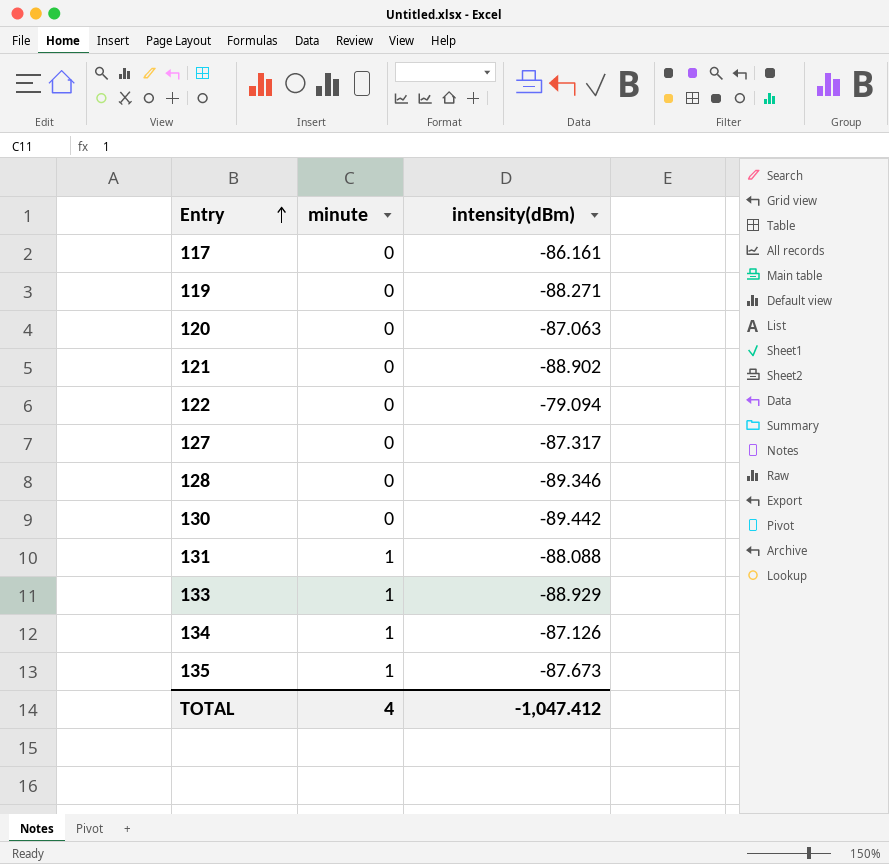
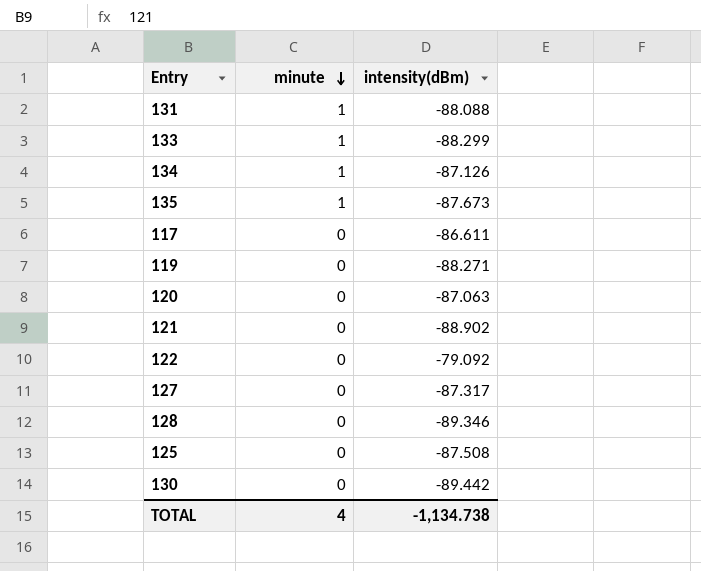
row order: Entry ascending -> minute descending
133 | intensity(dBm): -88.929 -> -88.299
117 | intensity(dBm): -86.161 -> -86.611
122 | intensity(dBm): -79.094 -> -79.092
row 125: none -> 0 | -87.508
TOTAL | intensity(dBm): -1,047.412 -> -1,134.738

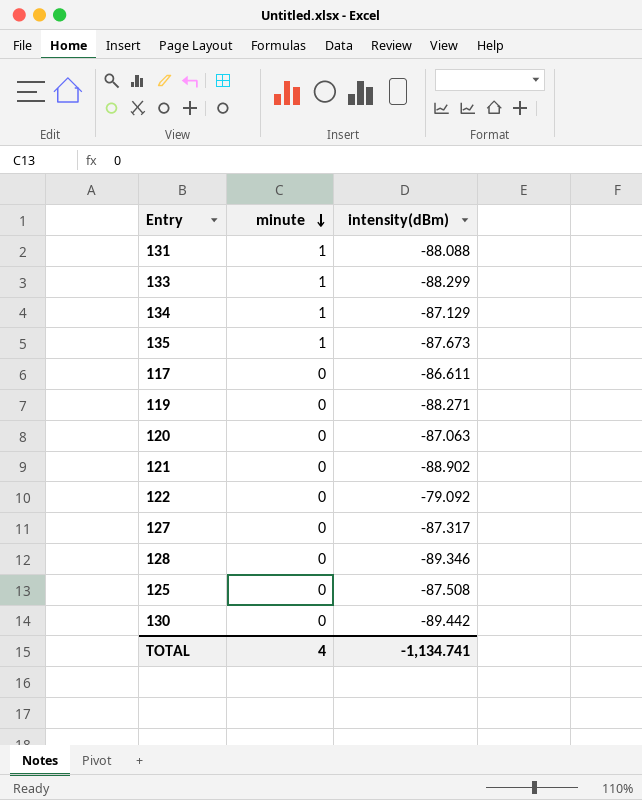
134 | intensity(dBm): -87.126 -> -87.129
TOTAL | intensity(dBm): -1,134.738 -> -1,134.741

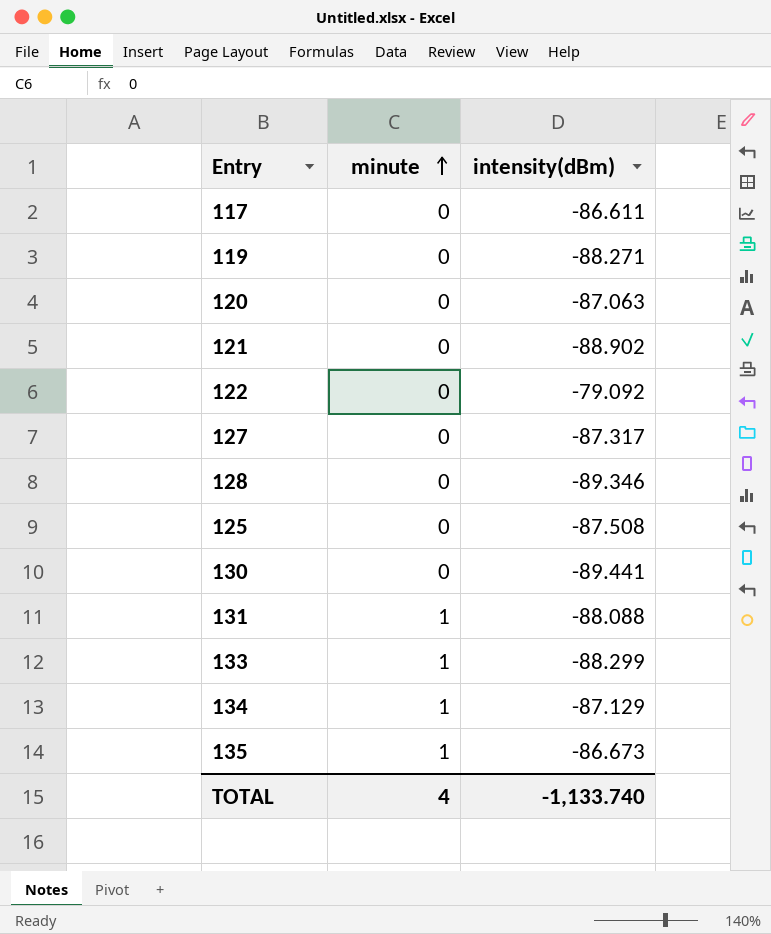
row order: minute descending -> minute ascending
130 | intensity(dBm): -89.442 -> -89.441
135 | intensity(dBm): -87.673 -> -86.673
TOTAL | intensity(dBm): -1,134.741 -> -1,133.740

